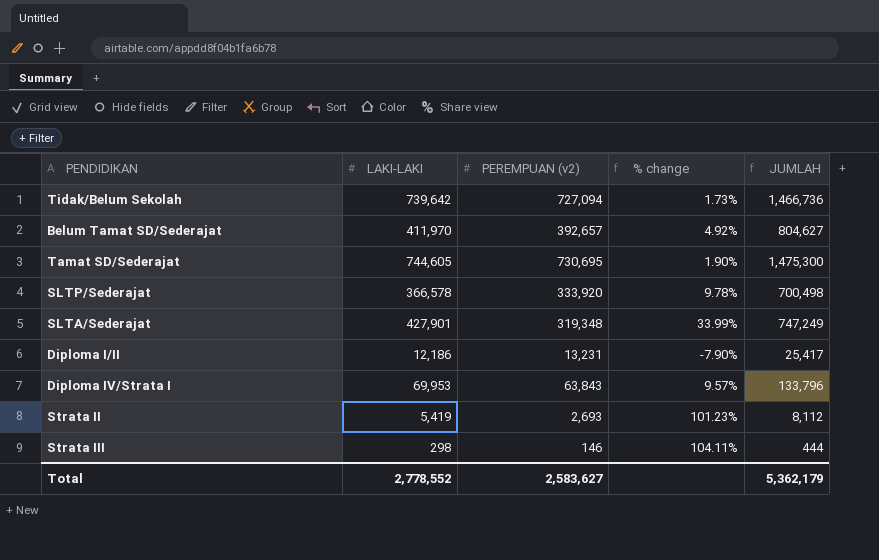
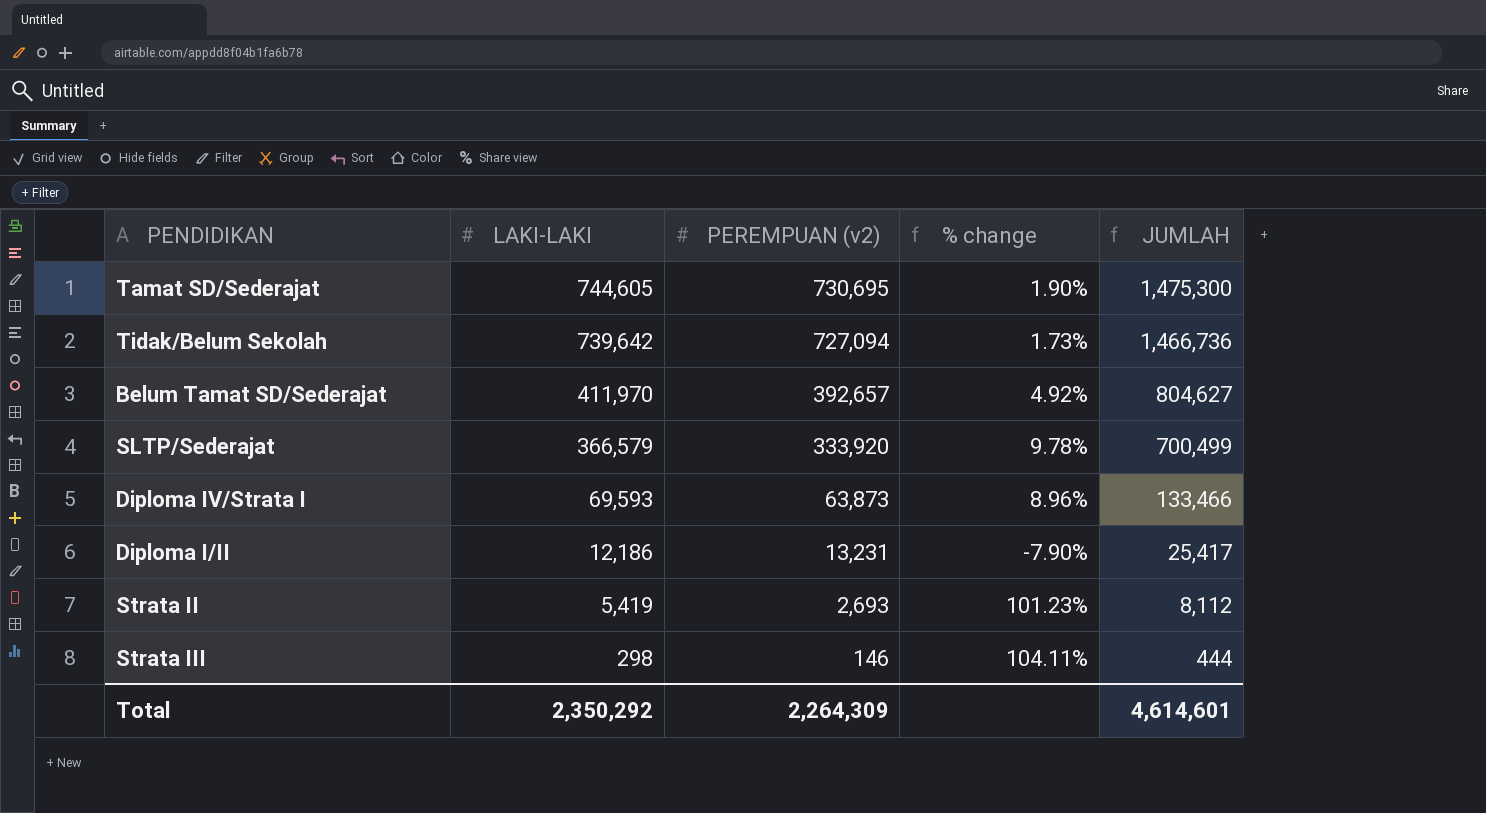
row order: none -> LAKI-LAKI descending
row SLTA/Sederajat: 427,901 | 319,348 | 33.99% | 747,249 -> none
SLTP/Sederajat | LAKI-LAKI: 366,578 -> 366,579
SLTP/Sederajat | JUMLAH: 700,498 -> 700,499
Diploma IV/Strata I | LAKI-LAKI: 69,953 -> 69,593
Diploma IV/Strata I | PEREMPUAN (v2): 63,843 -> 63,873
Diploma IV/Strata I | % change: 9.57% -> 8.96%
Diploma IV/Strata I | JUMLAH: 133,796 -> 133,466
Total | LAKI-LAKI: 2,778,552 -> 2,350,292
Total | PEREMPUAN (v2): 2,583,627 -> 2,264,309
Total | JUMLAH: 5,362,179 -> 4,614,601

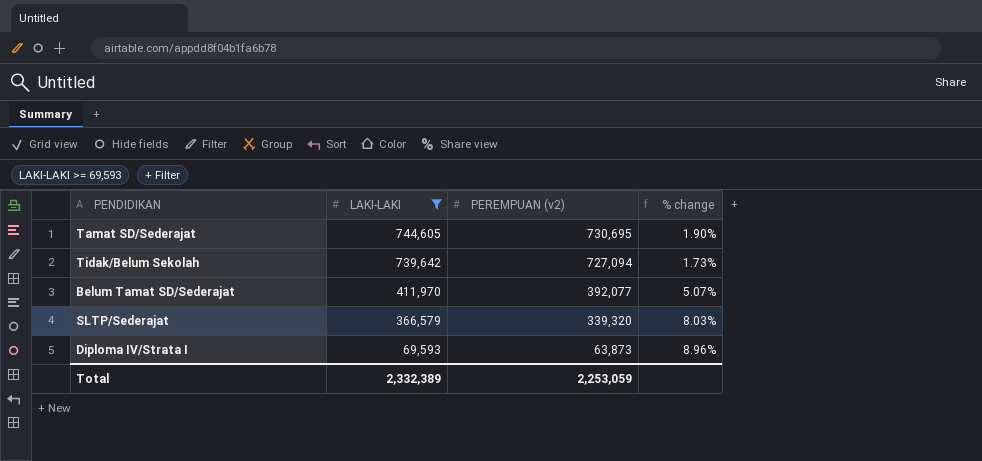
filter: none -> LAKI-LAKI >= 69,593
column JUMLAH | formula: [LAKI-LAKI] + [PEREMPUAN (v2)] -> none
Belum Tamat SD/Sederajat | PEREMPUAN (v2): 392,657 -> 392,077
Belum Tamat SD/Sederajat | % change: 4.92% -> 5.07%
SLTP/Sederajat | PEREMPUAN (v2): 333,920 -> 339,320
SLTP/Sederajat | % change: 9.78% -> 8.03%
Total | LAKI-LAKI: 2,350,292 -> 2,332,389
Total | PEREMPUAN (v2): 2,264,309 -> 2,253,059

